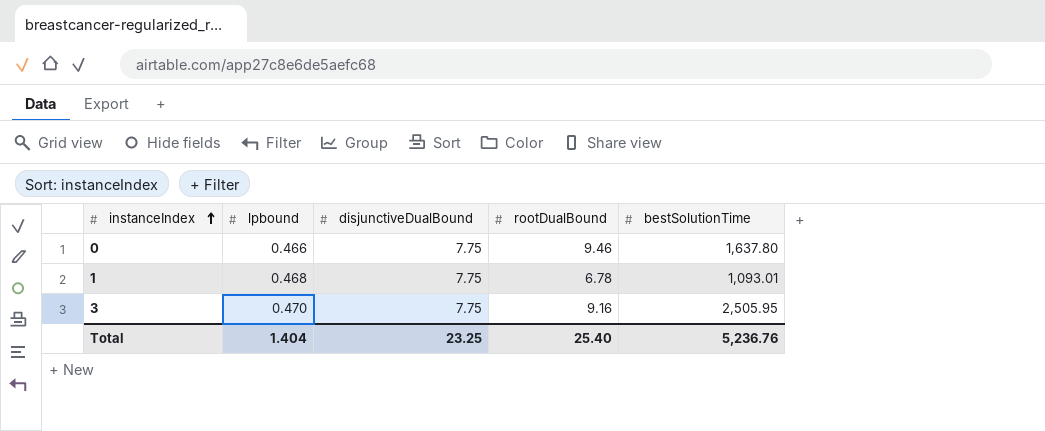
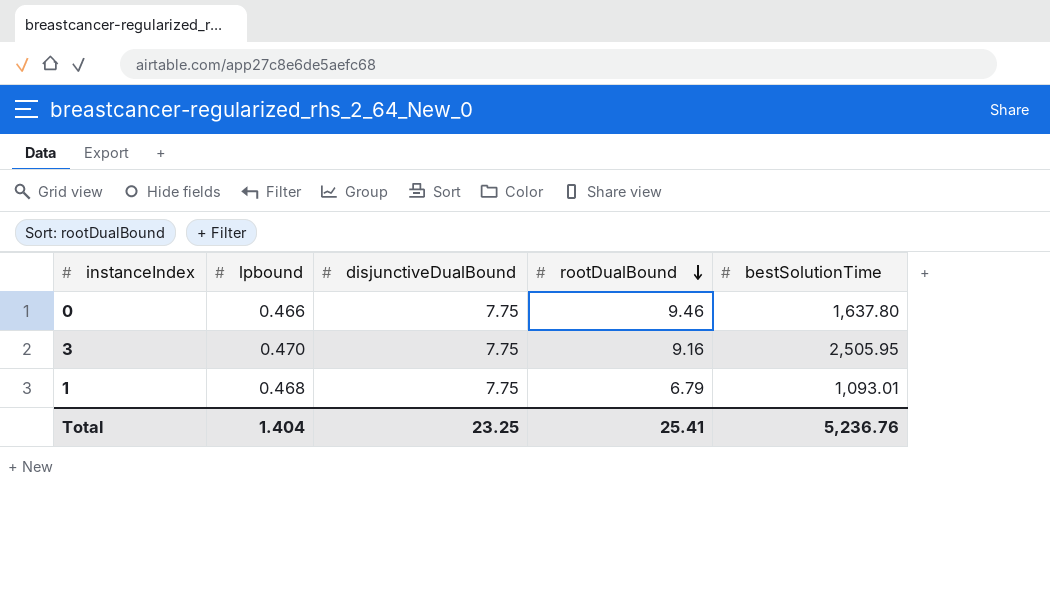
row order: instanceIndex ascending -> rootDualBound descending
1 | rootDualBound: 6.78 -> 6.79
Total | rootDualBound: 25.40 -> 25.41

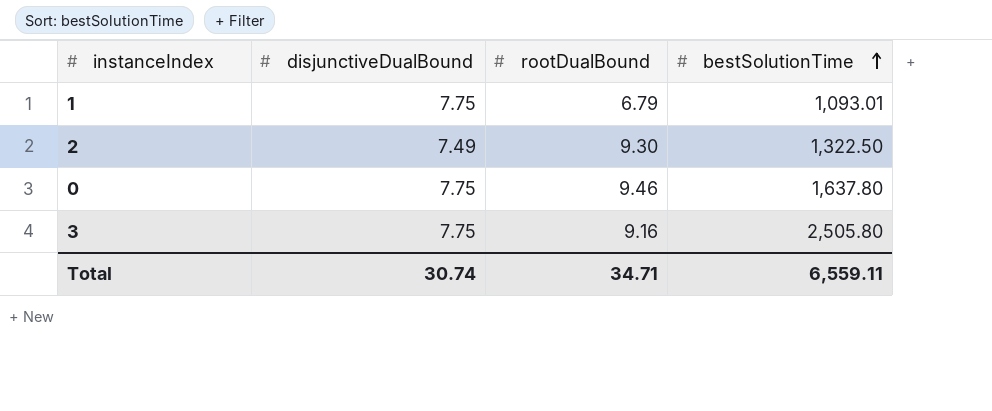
row order: rootDualBound descending -> bestSolutionTime ascending
column lpbound | position: 2 -> none
row 2: none -> 7.49 | 9.30 | 1,322.50
3 | bestSolutionTime: 2,505.95 -> 2,505.80
Total | disjunctiveDualBound: 23.25 -> 30.74
Total | rootDualBound: 25.41 -> 34.71
Total | bestSolutionTime: 5,236.76 -> 6,559.11

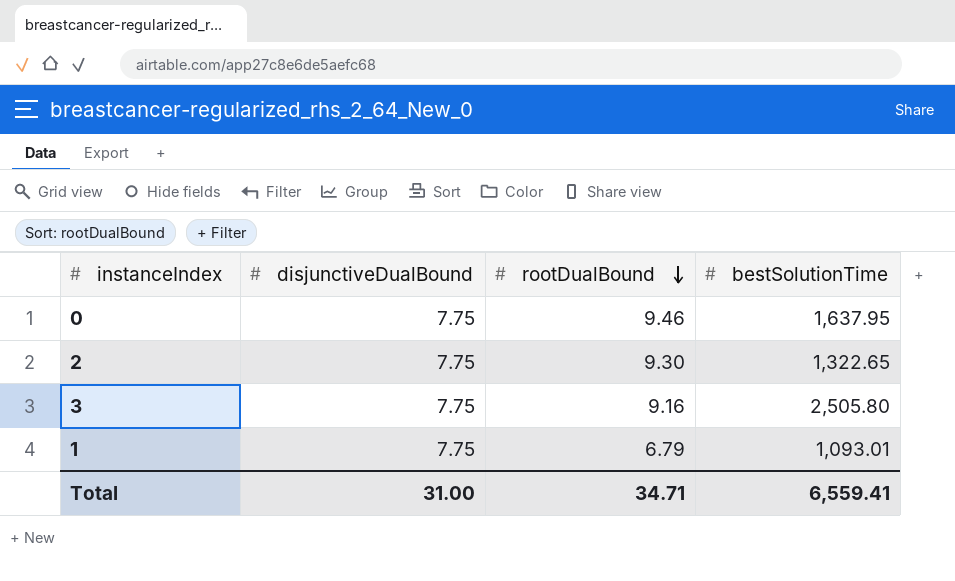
row order: bestSolutionTime ascending -> rootDualBound descending
0 | bestSolutionTime: 1,637.80 -> 1,637.95
2 | disjunctiveDualBound: 7.49 -> 7.75
2 | bestSolutionTime: 1,322.50 -> 1,322.65
Total | disjunctiveDualBound: 30.74 -> 31.00
Total | bestSolutionTime: 6,559.11 -> 6,559.41

